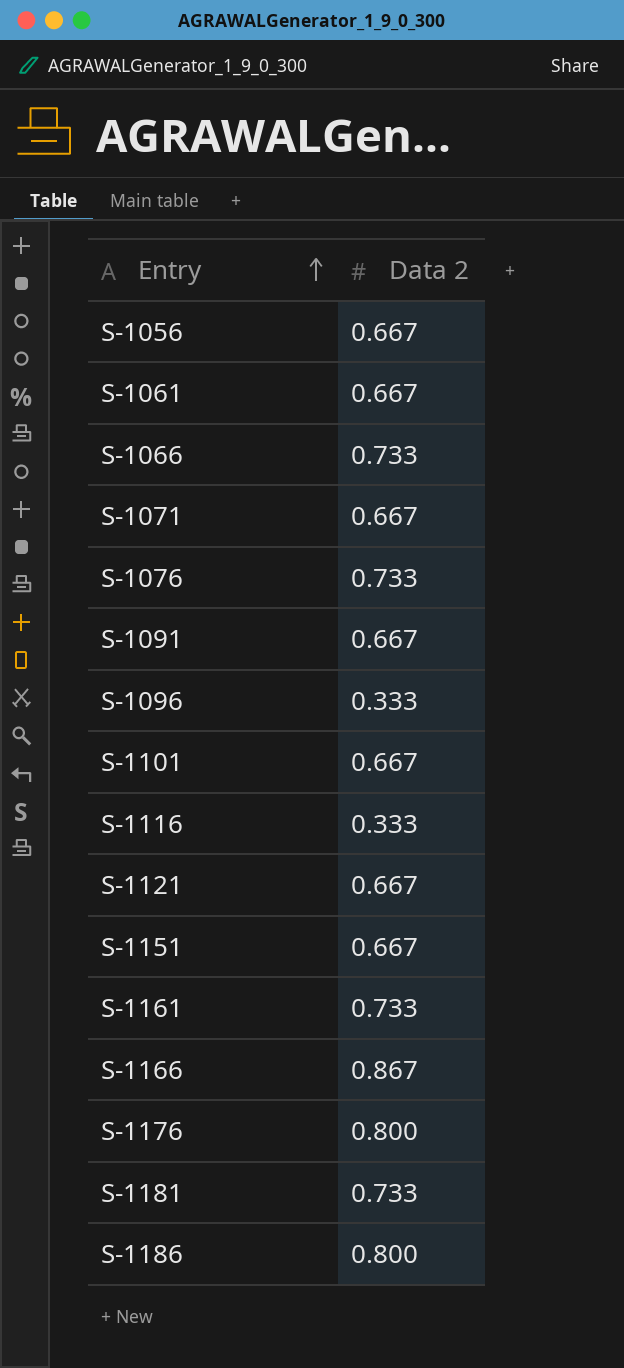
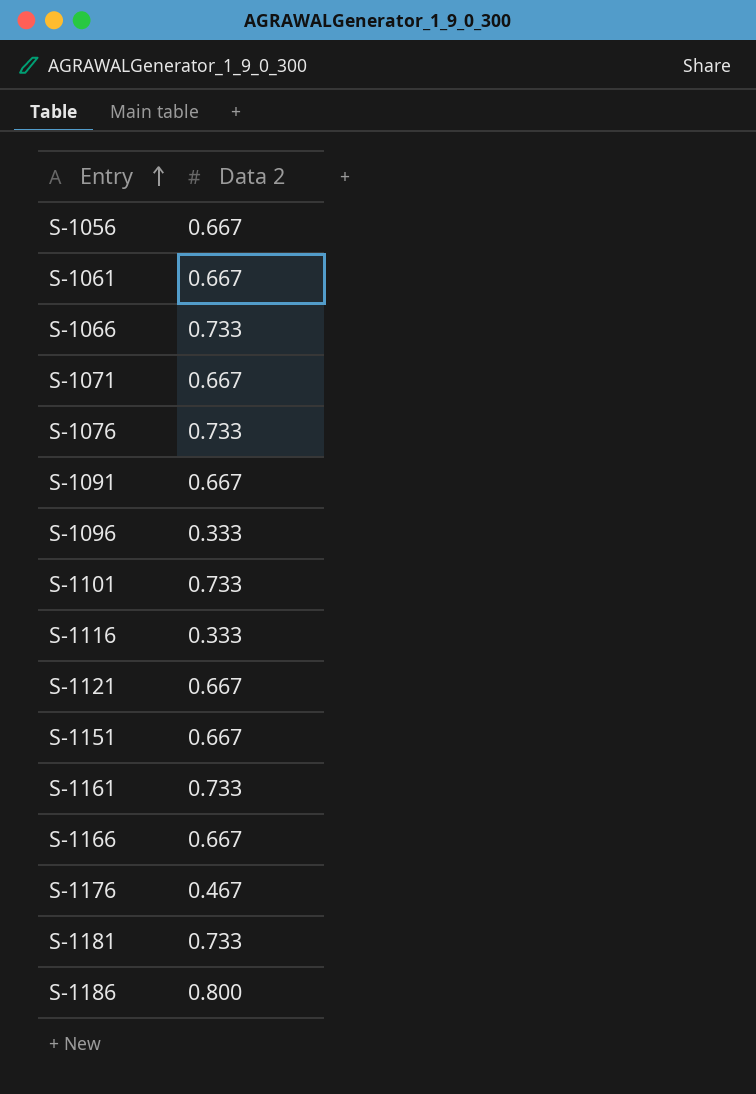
S-1101 | Data 2: 0.667 -> 0.733
S-1166 | Data 2: 0.867 -> 0.667
S-1176 | Data 2: 0.800 -> 0.467

